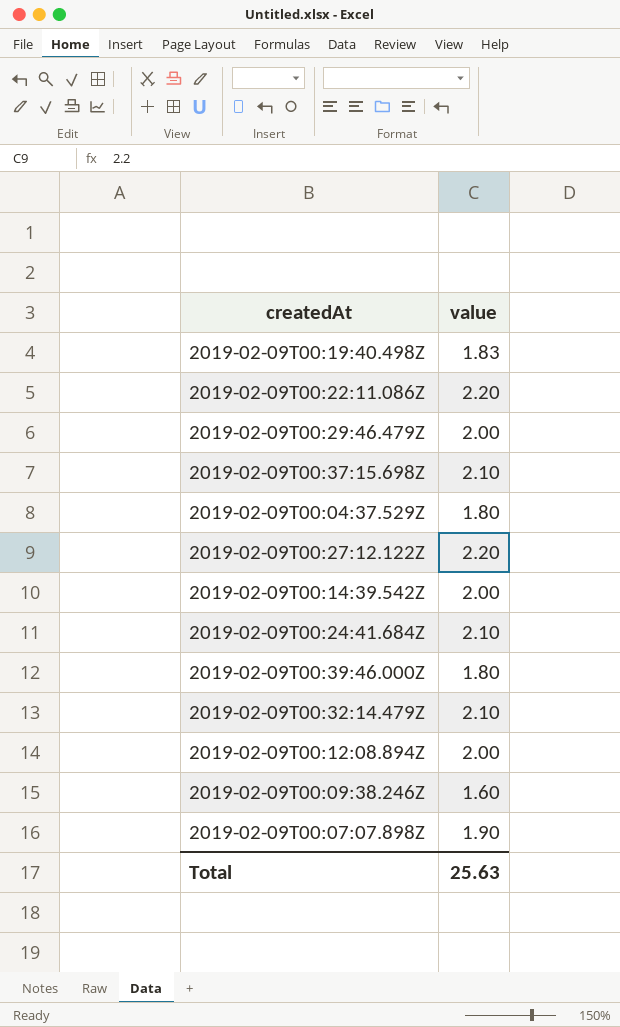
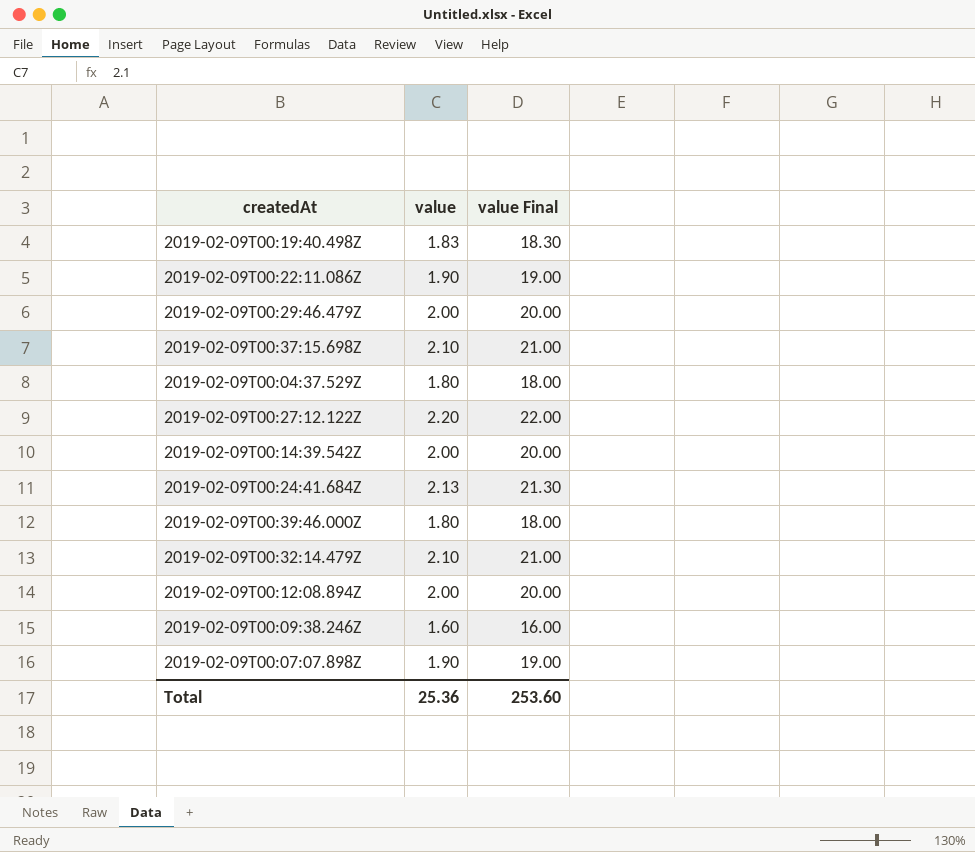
column value Final | formula: none -> [value] * 10
2019-02-09T00:22:11.086Z | value: 2.20 -> 1.90
2019-02-09T00:24:41.684Z | value: 2.10 -> 2.13
Total | value: 25.63 -> 25.36

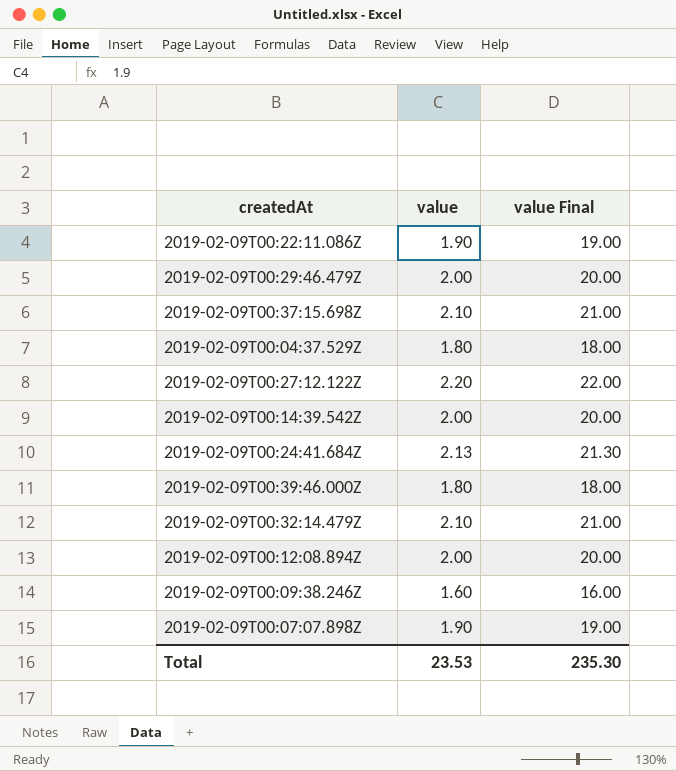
row 2019-02-09T00:19:40.498Z: 1.83 | 18.30 -> none
Total | value: 25.36 -> 23.53
Total | value Final: 253.60 -> 235.30

